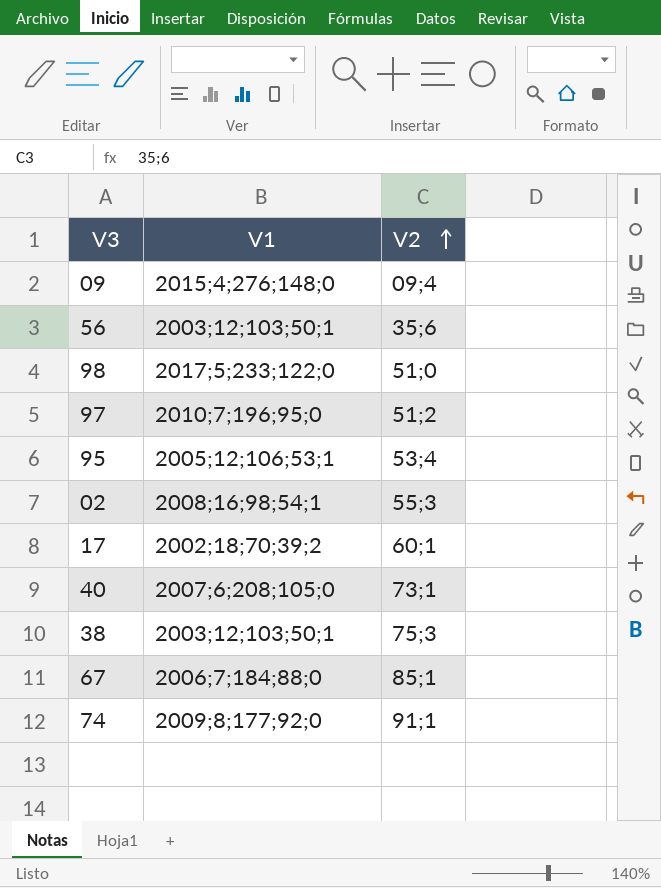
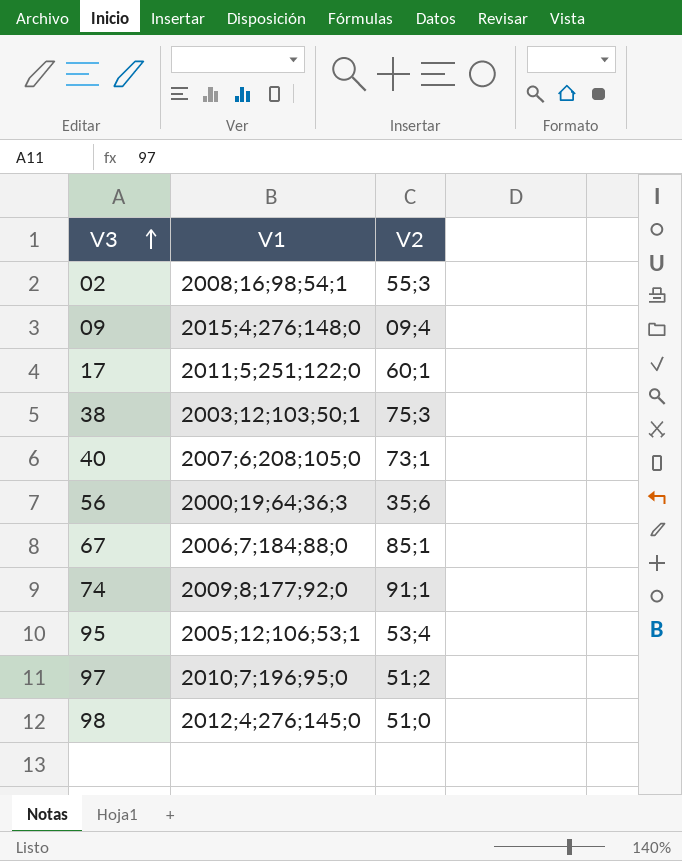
row order: V2 ascending -> V3 ascending
17 | V1: 2002;18;70;39;2 -> 2011;5;251;122;0
56 | V1: 2003;12;103;50;1 -> 2000;19;64;36;3
98 | V1: 2017;5;233;122;0 -> 2012;4;276;145;0

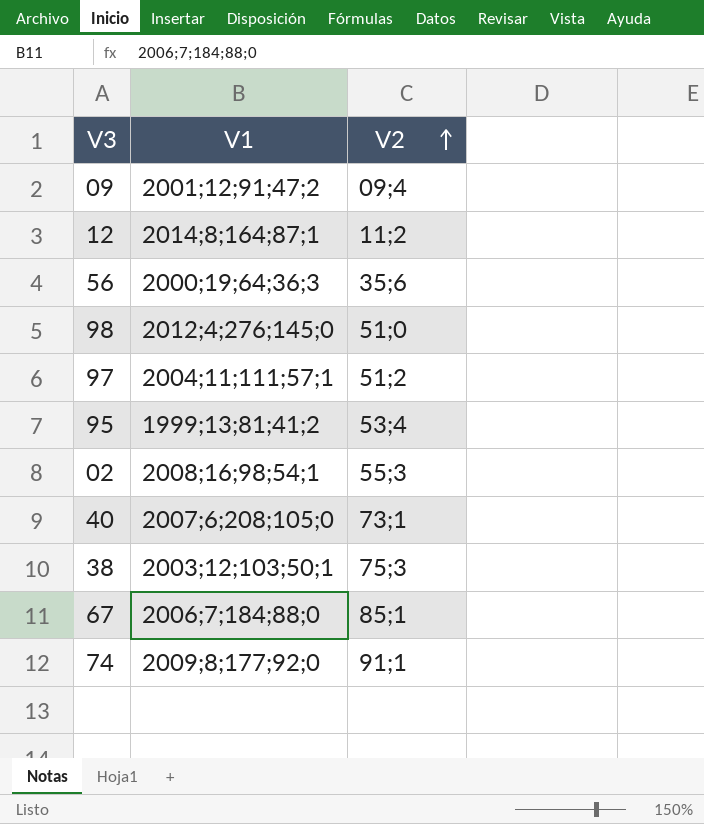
row order: V3 ascending -> V2 ascending
row 17: 2011;5;251;122;0 | 60;1 -> none
09 | V1: 2015;4;276;148;0 -> 2001;12;91;47;2
row 12: none -> 2014;8;164;87;1 | 11;2
97 | V1: 2010;7;196;95;0 -> 2004;11;111;57;1
95 | V1: 2005;12;106;53;1 -> 1999;13;81;41;2

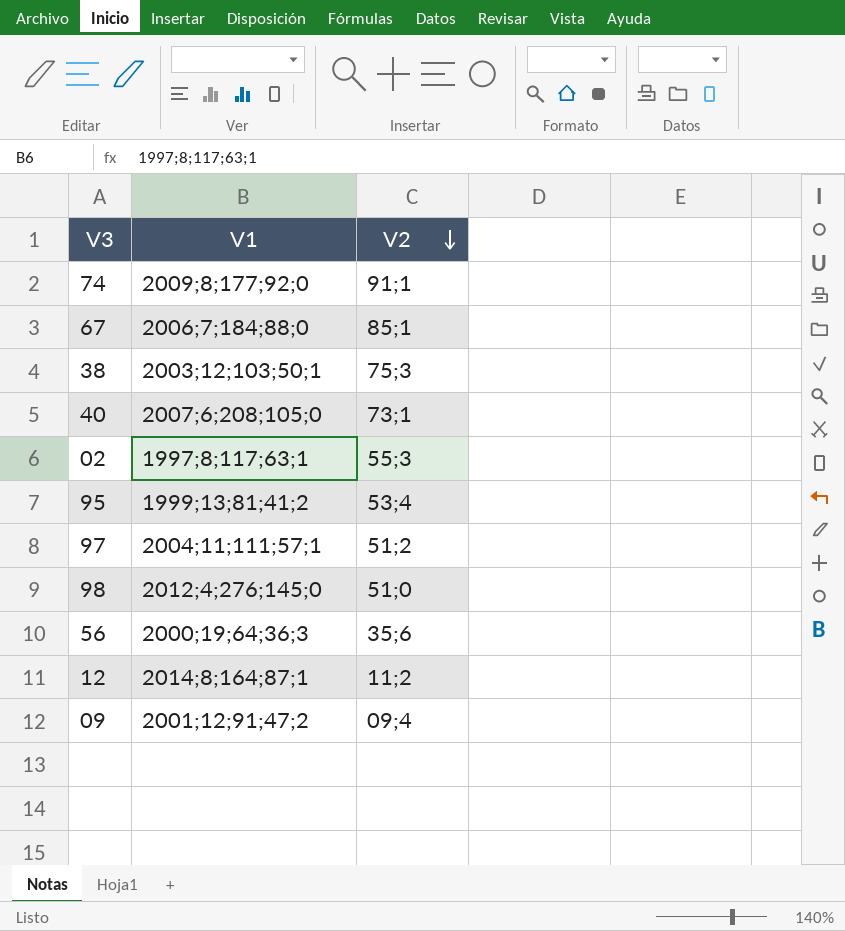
row order: V2 ascending -> V2 descending
02 | V1: 2008;16;98;54;1 -> 1997;8;117;63;1

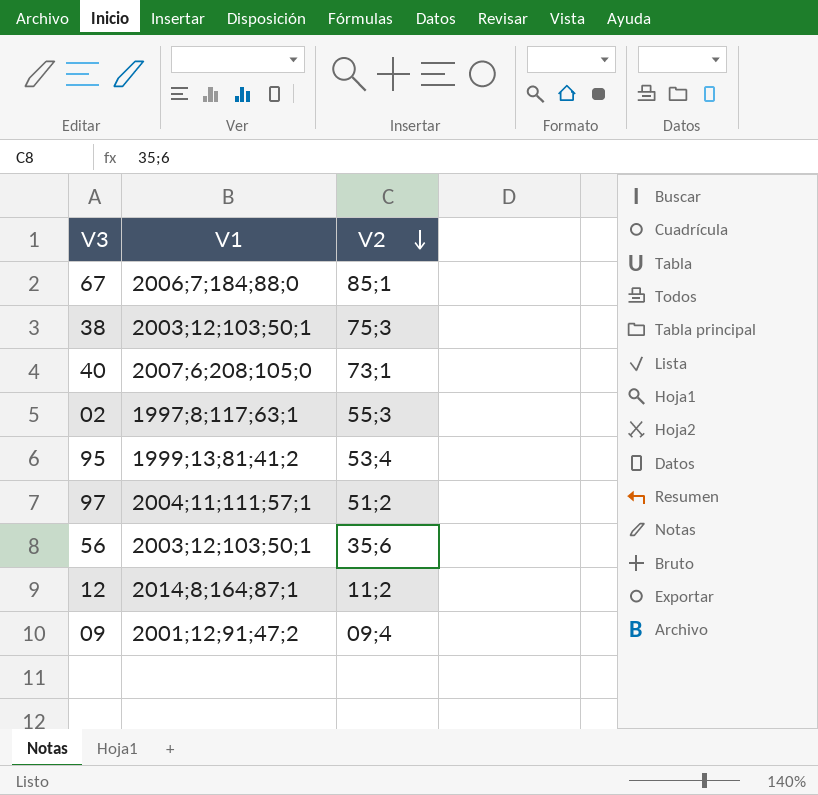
row 74: 2009;8;177;92;0 | 91;1 -> none
row 98: 2012;4;276;145;0 | 51;0 -> none
56 | V1: 2000;19;64;36;3 -> 2003;12;103;50;1

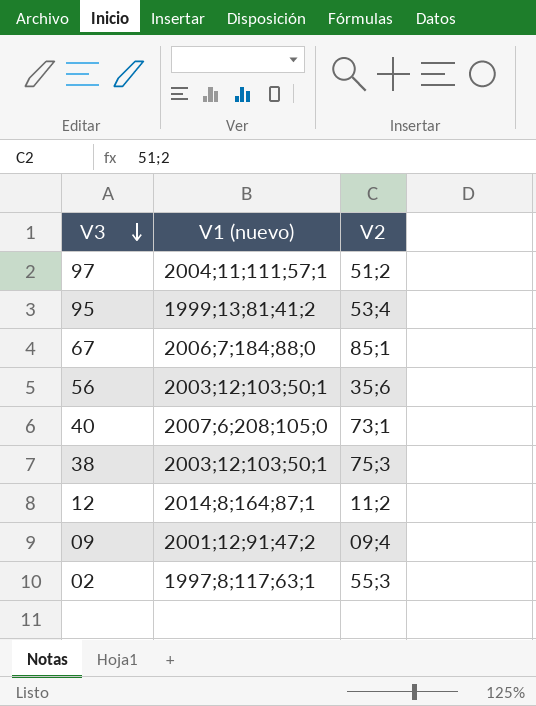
row order: V2 descending -> V3 descending
column name: V1 -> V1 (nuevo)

